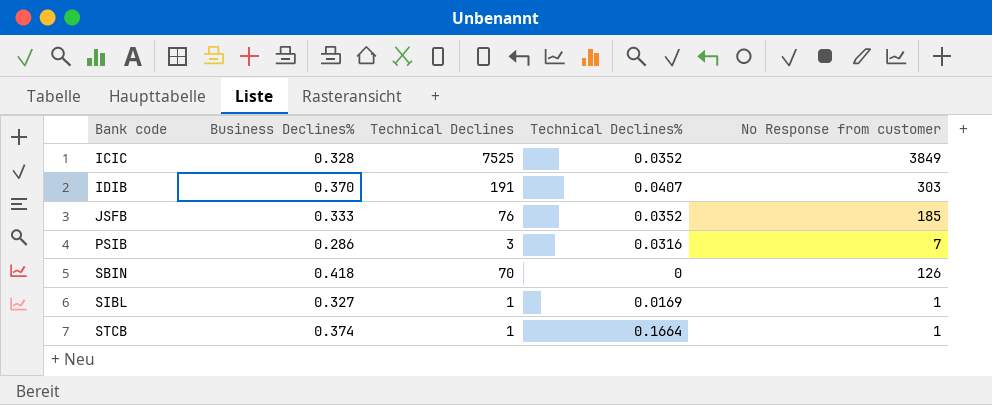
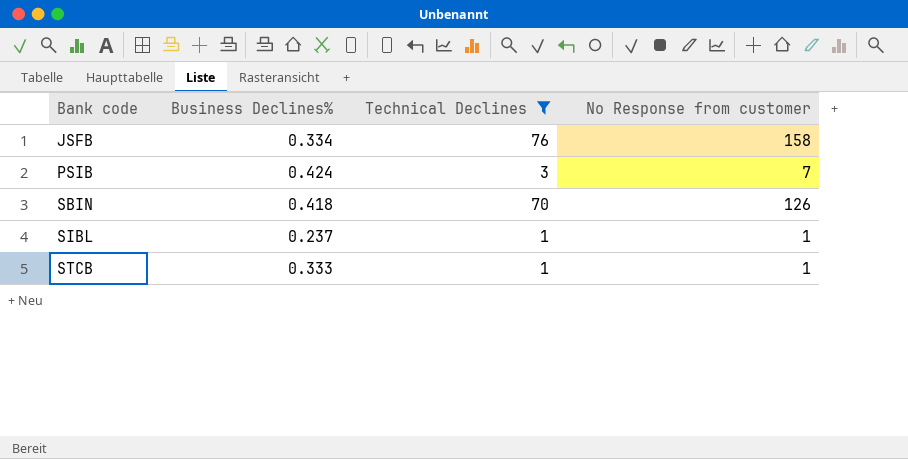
filter: none -> Technical Declines <= 76
column Technical Declines% | position: 4 -> none
JSFB | Business Declines%: 0.333 -> 0.334
JSFB | No Response from customer: 185 -> 158
PSIB | Business Declines%: 0.286 -> 0.424
SIBL | Business Declines%: 0.327 -> 0.237
STCB | Business Declines%: 0.374 -> 0.333

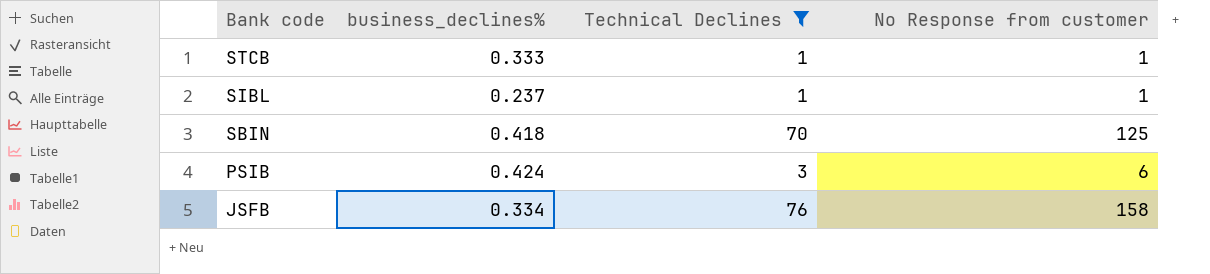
row order: Bank code ascending -> Bank code descending
column name: Business Declines% -> business_declines%
SBIN | No Response from customer: 126 -> 125
PSIB | No Response from customer: 7 -> 6

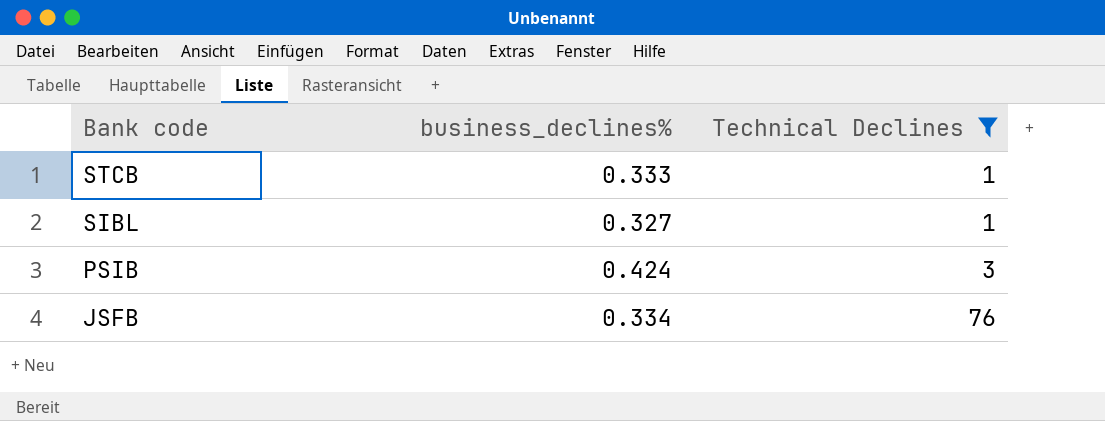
column No Response from customer | position: 4 -> none
row SBIN: 0.418 | 70 | 125 -> none
SIBL | business_declines%: 0.237 -> 0.327

